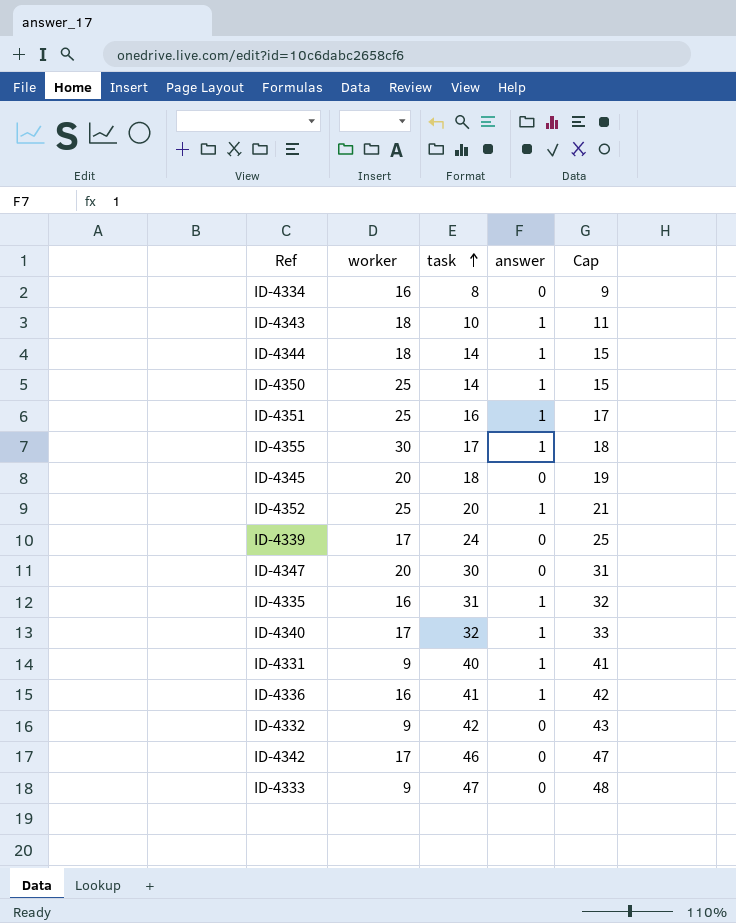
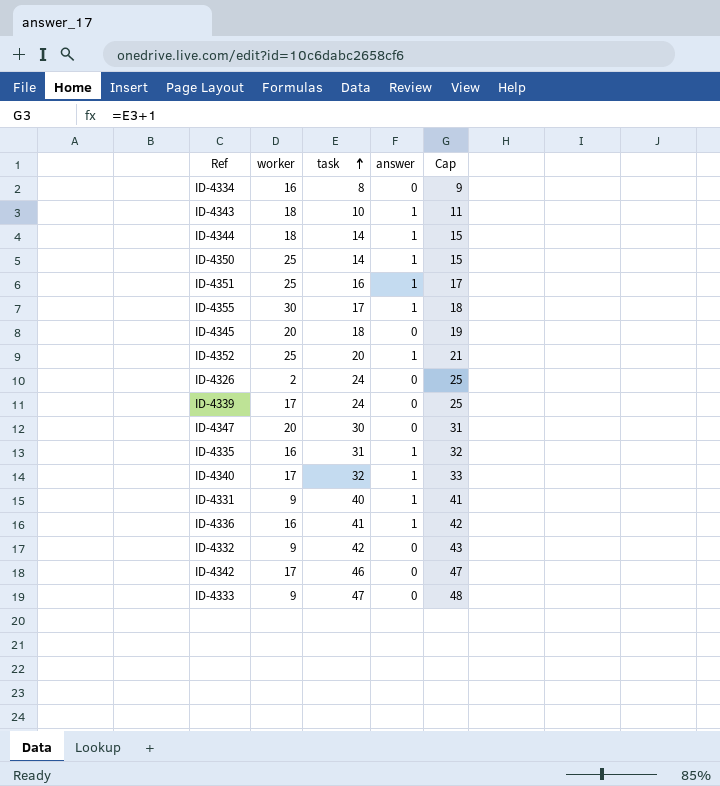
row ID-4326: none -> 2 | 24 | 0 | 25

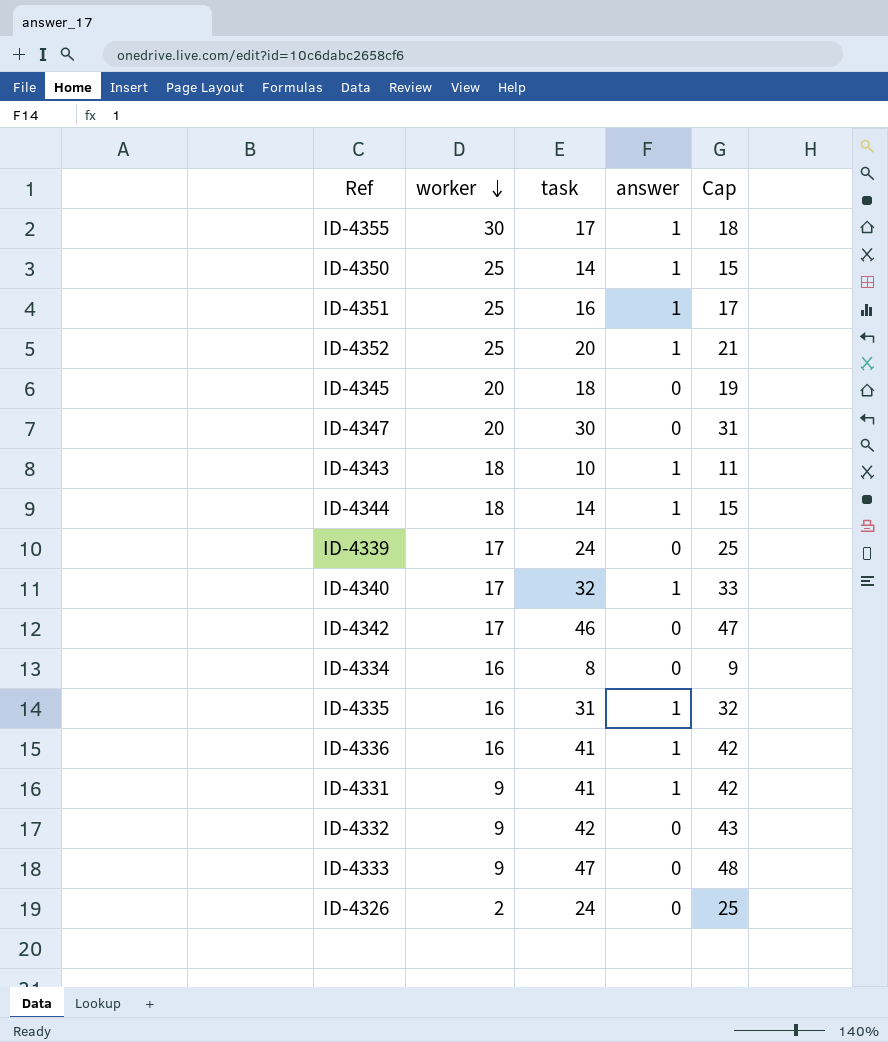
row order: task ascending -> worker descending
ID-4331 | task: 40 -> 41
ID-4331 | Cap: 41 -> 42

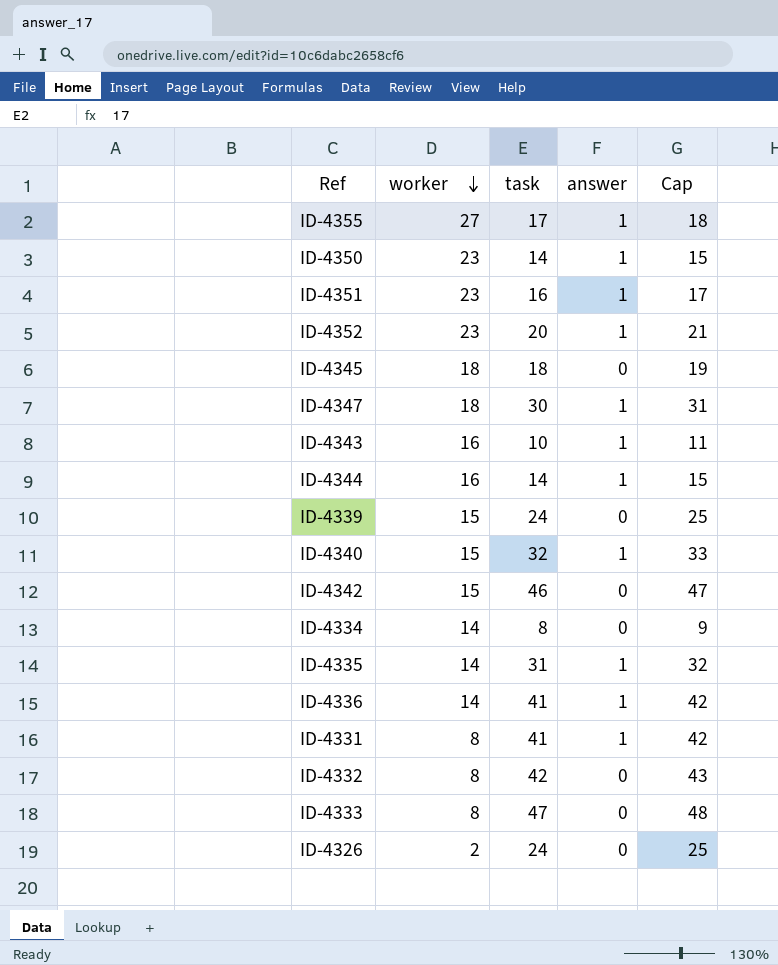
ID-4355 | worker: 30 -> 27
ID-4350 | worker: 25 -> 23
ID-4351 | worker: 25 -> 23
ID-4352 | worker: 25 -> 23
ID-4345 | worker: 20 -> 18
ID-4347 | worker: 20 -> 18
ID-4347 | answer: 0 -> 1
ID-4343 | worker: 18 -> 16
ID-4344 | worker: 18 -> 16
ID-4339 | worker: 17 -> 15
ID-4340 | worker: 17 -> 15
ID-4342 | worker: 17 -> 15
ID-4334 | worker: 16 -> 14
ID-4335 | worker: 16 -> 14
ID-4336 | worker: 16 -> 14
ID-4331 | worker: 9 -> 8
ID-4332 | worker: 9 -> 8
ID-4333 | worker: 9 -> 8

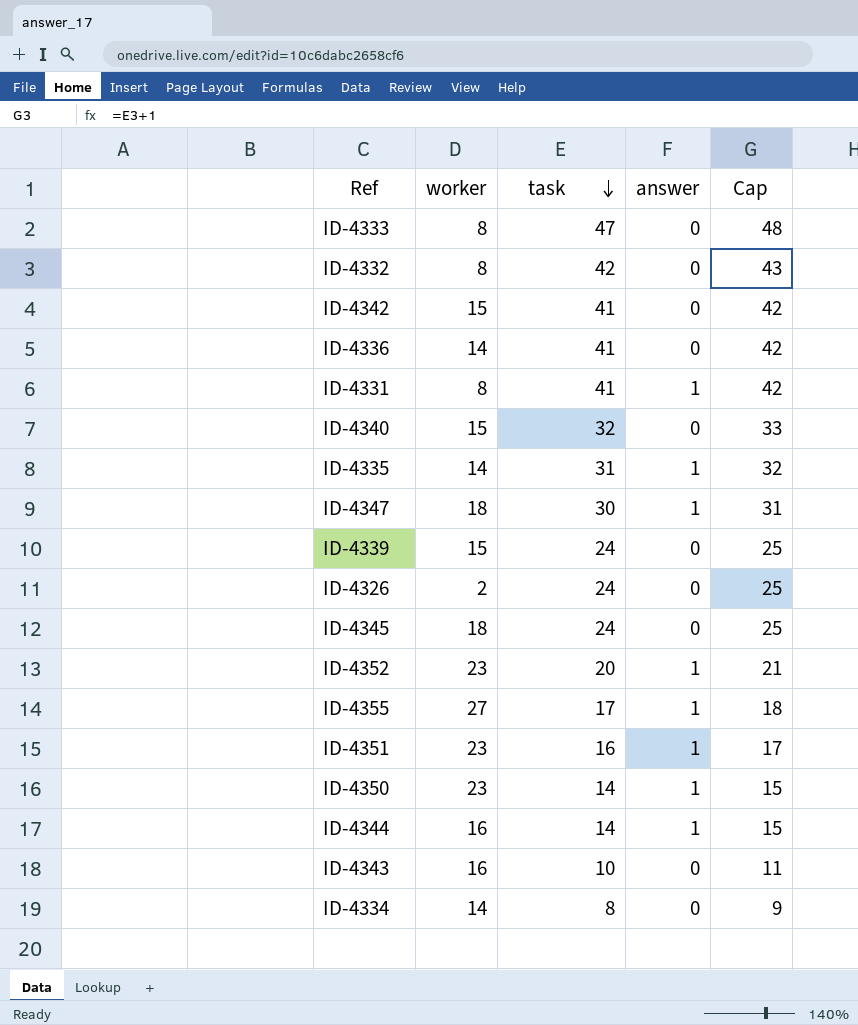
row order: worker descending -> task descending
ID-4342 | task: 46 -> 41
ID-4342 | Cap: 47 -> 42
ID-4336 | answer: 1 -> 0
ID-4340 | answer: 1 -> 0
ID-4345 | task: 18 -> 24
ID-4345 | Cap: 19 -> 25
ID-4343 | answer: 1 -> 0

